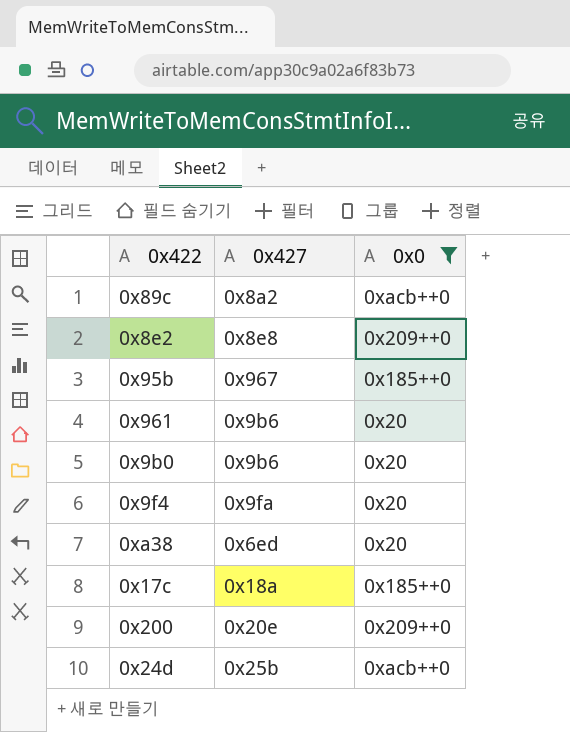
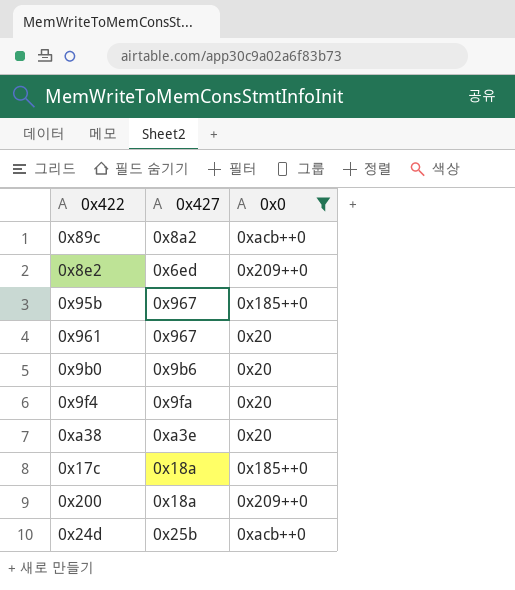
0x8e2 | 0x427: 0x8e8 -> 0x6ed
0x961 | 0x427: 0x9b6 -> 0x967
0xa38 | 0x427: 0x6ed -> 0xa3e
0x200 | 0x427: 0x20e -> 0x18a

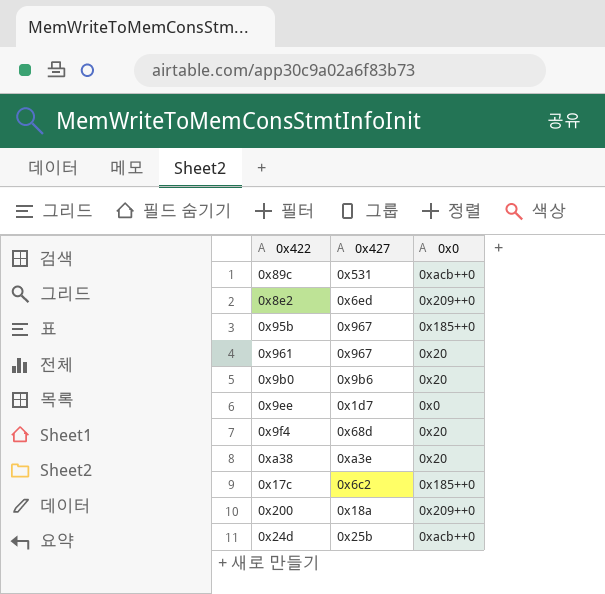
filter: 0x0 != 0x0 -> none
0x89c | 0x427: 0x8a2 -> 0x531
0x9f4 | 0x427: 0x9fa -> 0x68d
0x17c | 0x427: 0x18a -> 0x6c2

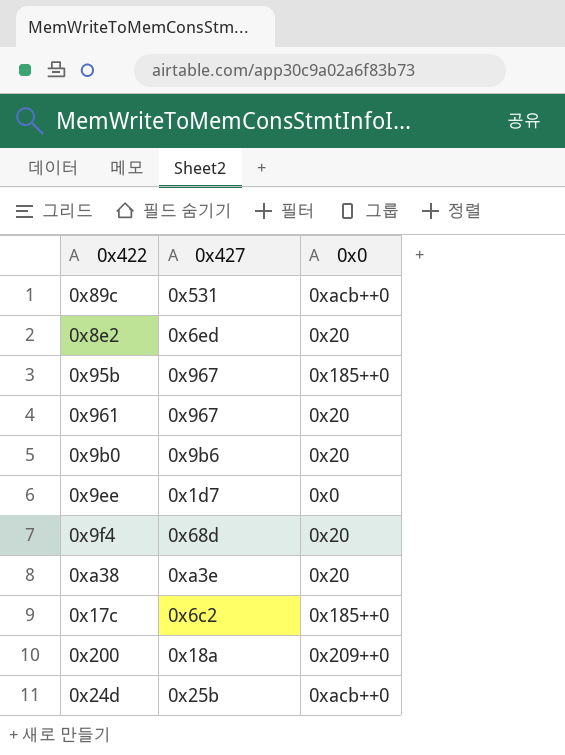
0x8e2 | 0x0: 0x209++0 -> 0x20

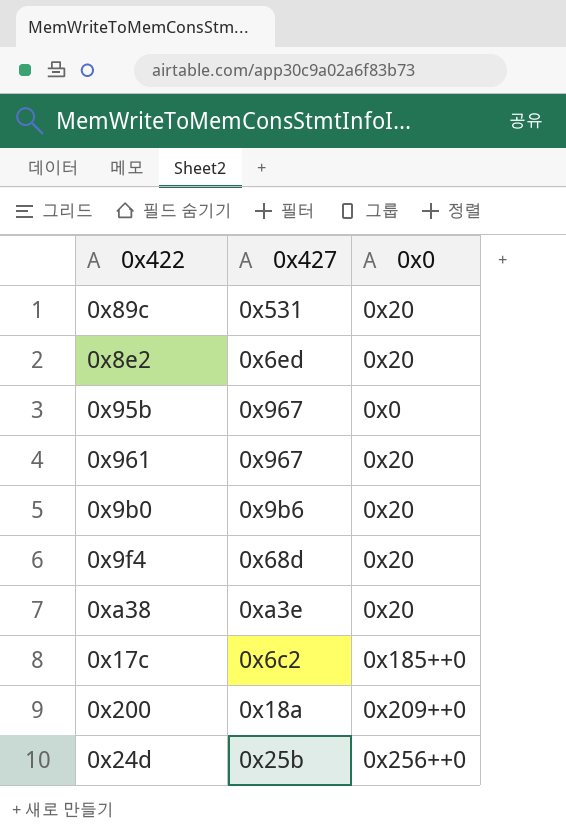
row 0x9ee: 0x1d7 | 0x0 -> none
0x89c | 0x0: 0xacb++0 -> 0x20
0x95b | 0x0: 0x185++0 -> 0x0
0x24d | 0x0: 0xacb++0 -> 0x256++0

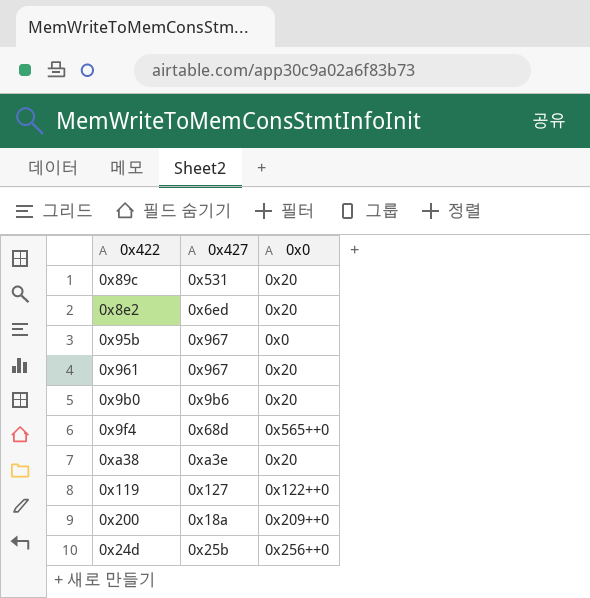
row 0x17c: 0x6c2 | 0x185++0 -> none
0x9f4 | 0x0: 0x20 -> 0x565++0
row 0x119: none -> 0x127 | 0x122++0

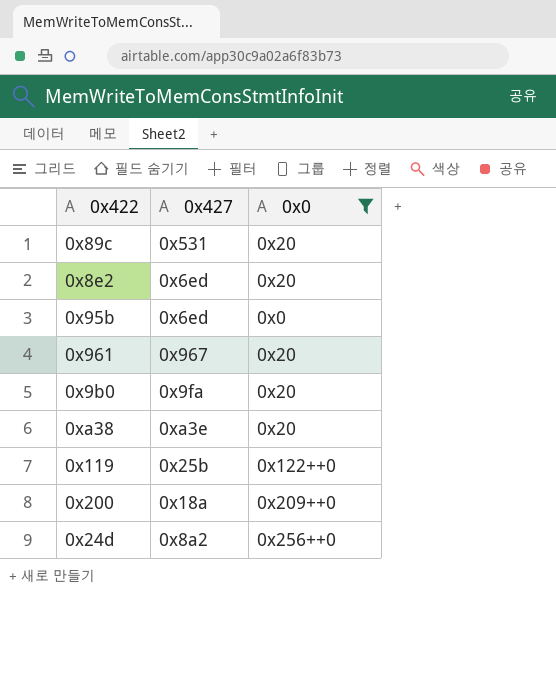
filter: none -> 0x0 != 0x565++0
0x95b | 0x427: 0x967 -> 0x6ed
0x9b0 | 0x427: 0x9b6 -> 0x9fa
0x119 | 0x427: 0x127 -> 0x25b
0x24d | 0x427: 0x25b -> 0x8a2

